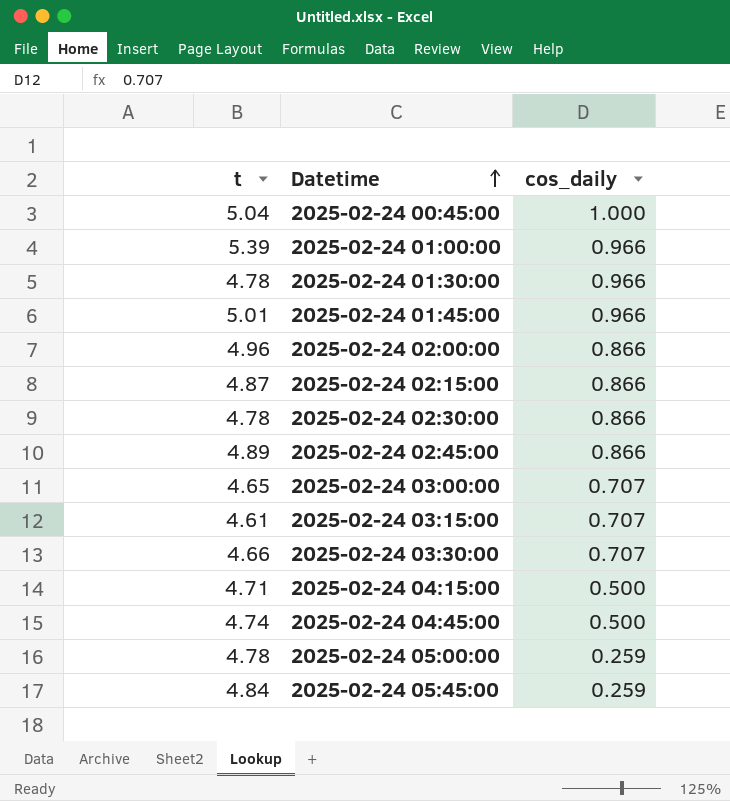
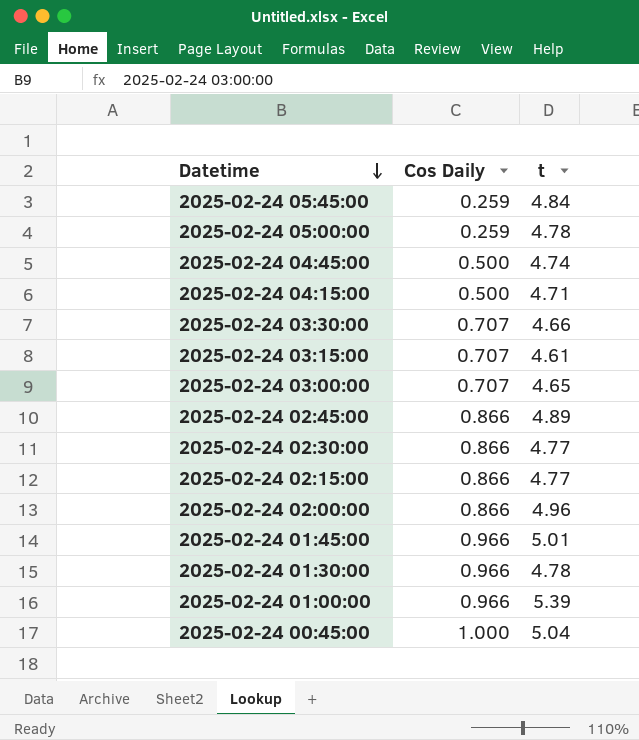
row order: Datetime ascending -> Datetime descending
column name: cos_daily -> Cos Daily
column t | position: 1 -> 3
2025-02-24 02:30:00 | t: 4.78 -> 4.77
2025-02-24 02:15:00 | t: 4.87 -> 4.77

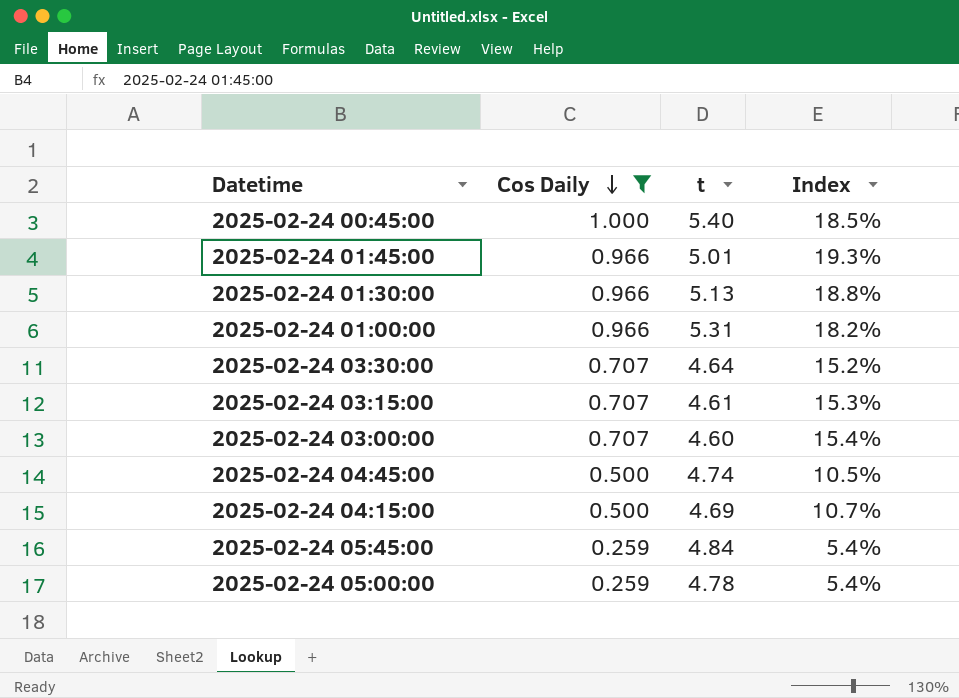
filter: none -> Cos Daily != 0.866
row order: Datetime descending -> Cos Daily descending
column Index | formula: none -> [Cos Daily] / [t]
2025-02-24 00:45:00 | t: 5.04 -> 5.40
2025-02-24 01:30:00 | t: 4.78 -> 5.13
2025-02-24 01:00:00 | t: 5.39 -> 5.31
2025-02-24 03:30:00 | t: 4.66 -> 4.64
2025-02-24 03:00:00 | t: 4.65 -> 4.60
2025-02-24 04:15:00 | t: 4.71 -> 4.69

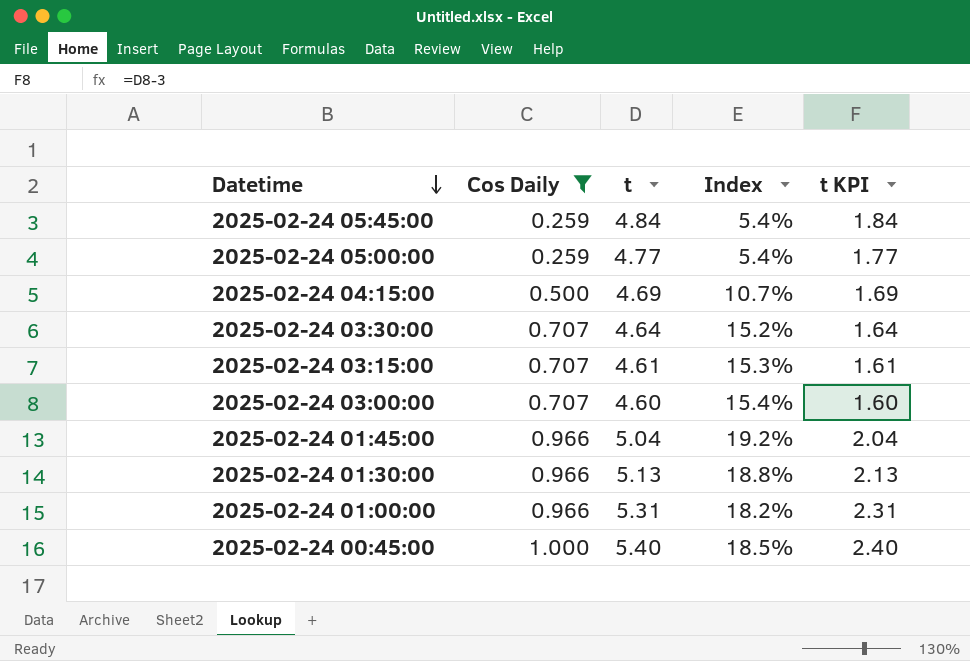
row order: Cos Daily descending -> Datetime descending
column t KPI | formula: none -> [t] - 3
row 2025-02-24 04:45:00: 0.500 | 4.74 | 10.5% -> none
2025-02-24 05:00:00 | t: 4.78 -> 4.77
2025-02-24 01:45:00 | t: 5.01 -> 5.04
2025-02-24 01:45:00 | Index: 19.3% -> 19.2%

